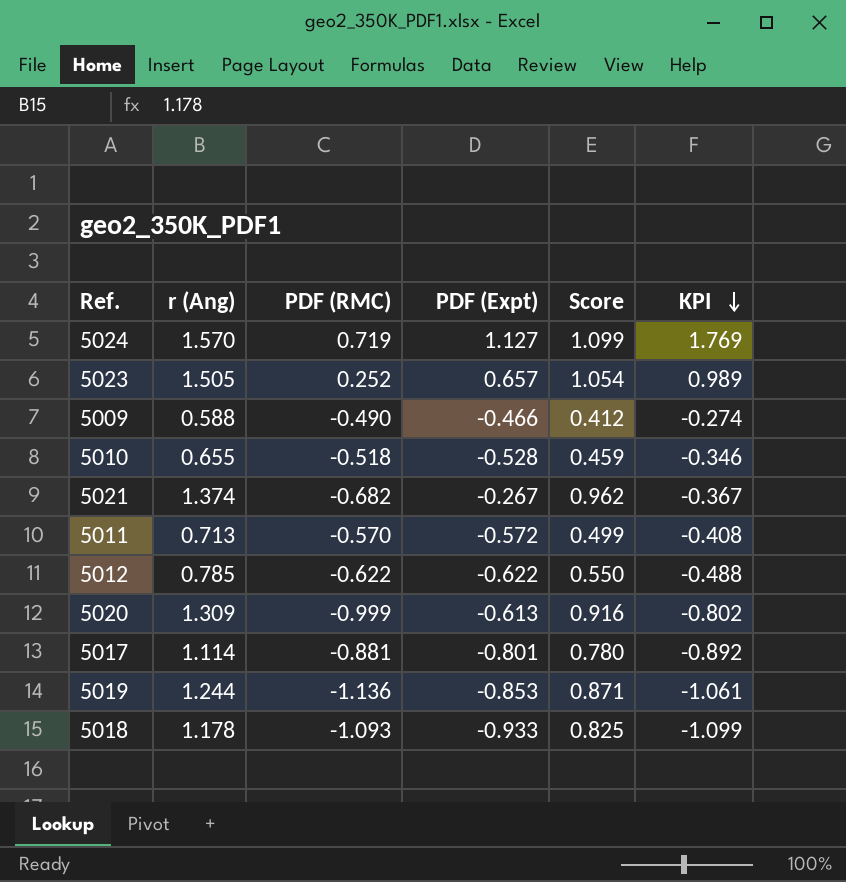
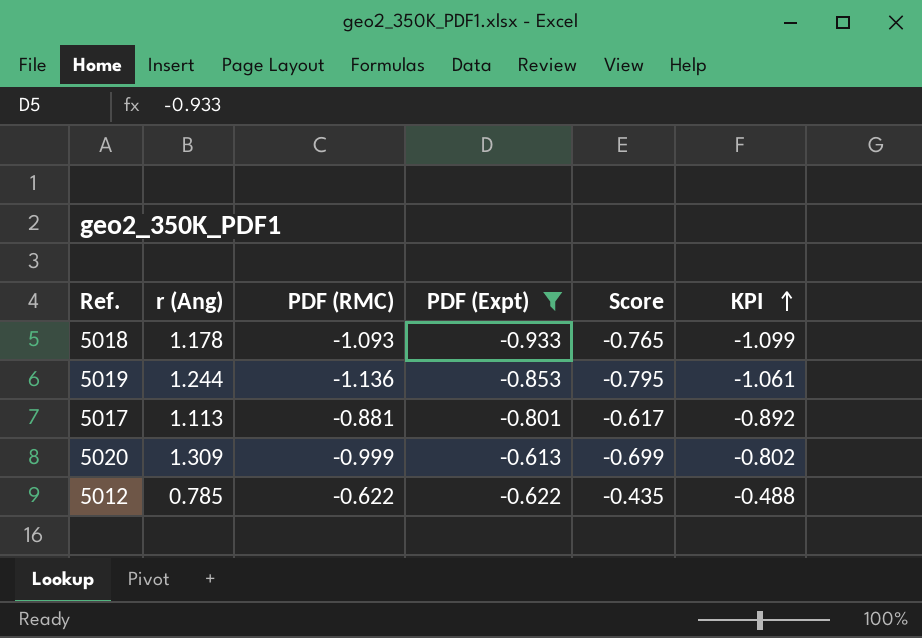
filter: none -> PDF (Expt) <= -0.613
row order: KPI descending -> KPI ascending
column Score | formula: [r (Ang)] * 0.7 -> [PDF (RMC)] * 0.7
5017 | r (Ang): 1.114 -> 1.113

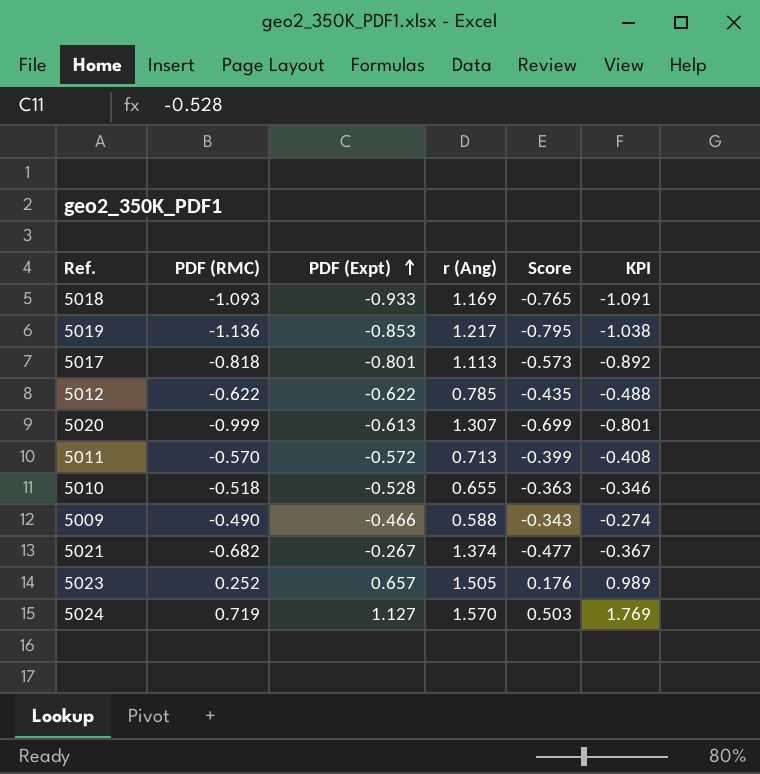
filter: PDF (Expt) <= -0.613 -> none
row order: KPI ascending -> PDF (Expt) ascending
column r (Ang) | position: 2 -> 4
5018 | r (Ang): 1.178 -> 1.169
5018 | KPI: -1.099 -> -1.091
5019 | r (Ang): 1.244 -> 1.217
5019 | KPI: -1.061 -> -1.038
5017 | PDF (RMC): -0.881 -> -0.818
5017 | Score: -0.617 -> -0.573
5020 | r (Ang): 1.309 -> 1.307
5020 | KPI: -0.802 -> -0.801

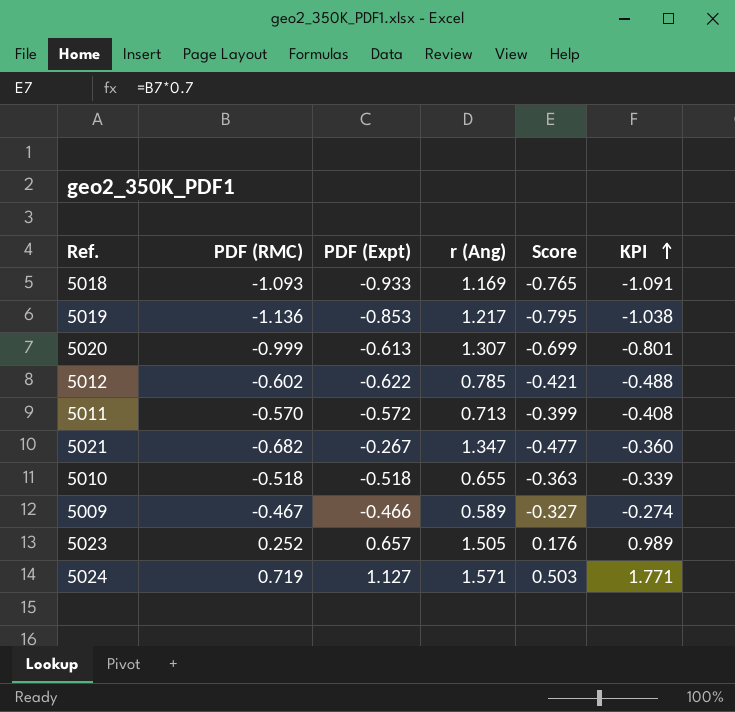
row order: PDF (Expt) ascending -> KPI ascending
row 5017: -0.818 | -0.801 | 1.113 | -0.573 | -0.892 -> none
5012 | PDF (RMC): -0.622 -> -0.602
5012 | Score: -0.435 -> -0.421
5021 | r (Ang): 1.374 -> 1.347
5021 | KPI: -0.367 -> -0.360
5010 | PDF (Expt): -0.528 -> -0.518
5010 | KPI: -0.346 -> -0.339
5009 | PDF (RMC): -0.490 -> -0.467
5009 | r (Ang): 0.588 -> 0.589
5009 | Score: -0.343 -> -0.327
5024 | r (Ang): 1.570 -> 1.571
5024 | KPI: 1.769 -> 1.771

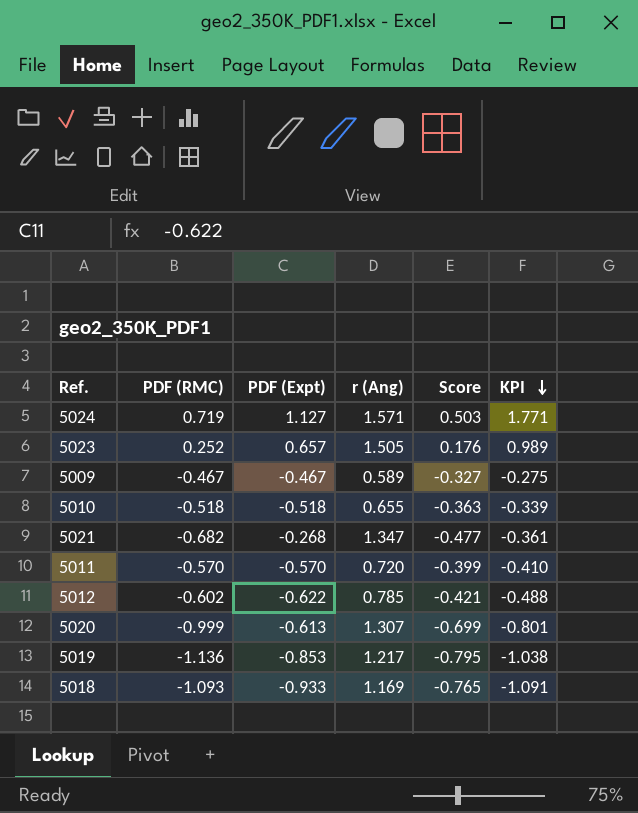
row order: KPI ascending -> KPI descending
5009 | PDF (Expt): -0.466 -> -0.467
5009 | KPI: -0.274 -> -0.275
5021 | PDF (Expt): -0.267 -> -0.268
5021 | KPI: -0.360 -> -0.361
5011 | PDF (Expt): -0.572 -> -0.570
5011 | r (Ang): 0.713 -> 0.720
5011 | KPI: -0.408 -> -0.410

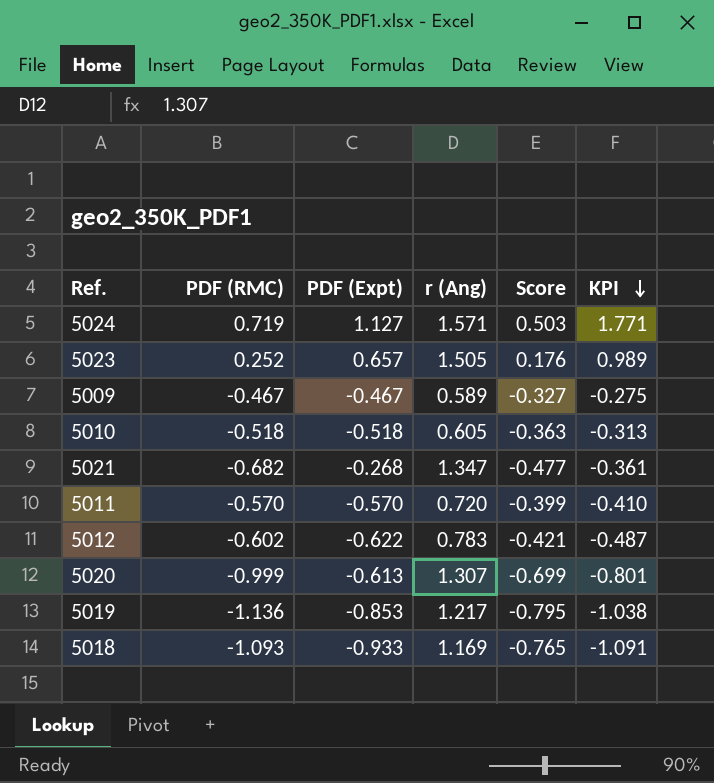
5010 | r (Ang): 0.655 -> 0.605
5010 | KPI: -0.339 -> -0.313
5012 | r (Ang): 0.785 -> 0.783
5012 | KPI: -0.488 -> -0.487

